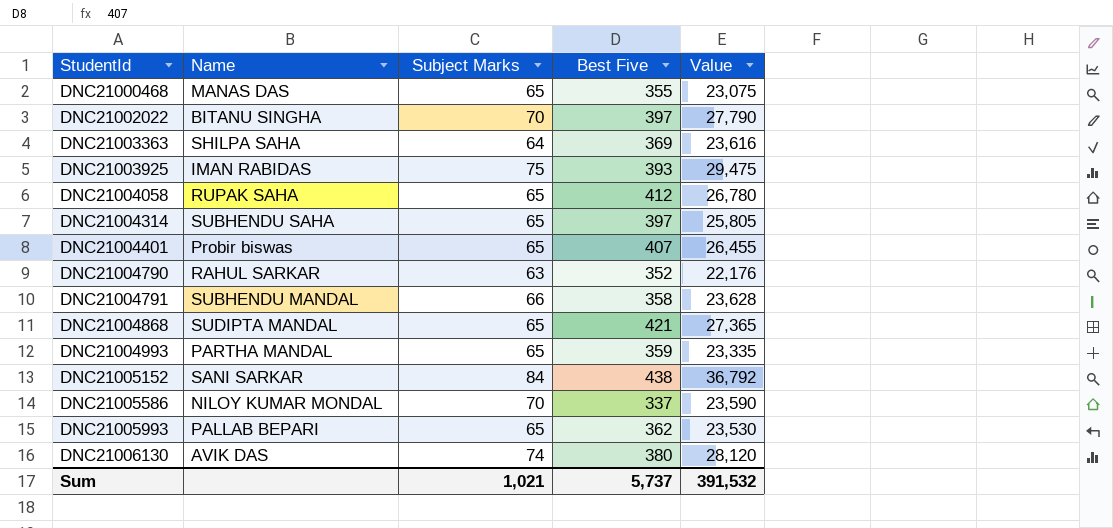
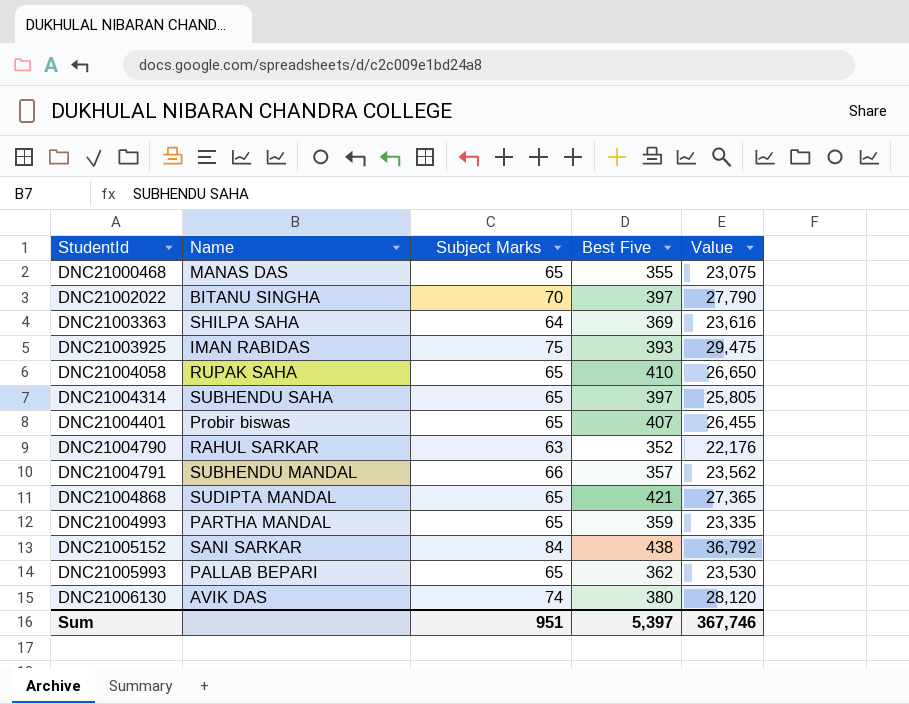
row DNC21005586: NILOY KUMAR MONDAL | 70 | 337 | 23,590 -> none
DNC21004058 | Best Five: 412 -> 410
DNC21004058 | Value: 26,780 -> 26,650
DNC21004791 | Best Five: 358 -> 357
DNC21004791 | Value: 23,628 -> 23,562
Sum | Subject Marks: 1,021 -> 951
Sum | Best Five: 5,737 -> 5,397
Sum | Value: 391,532 -> 367,746

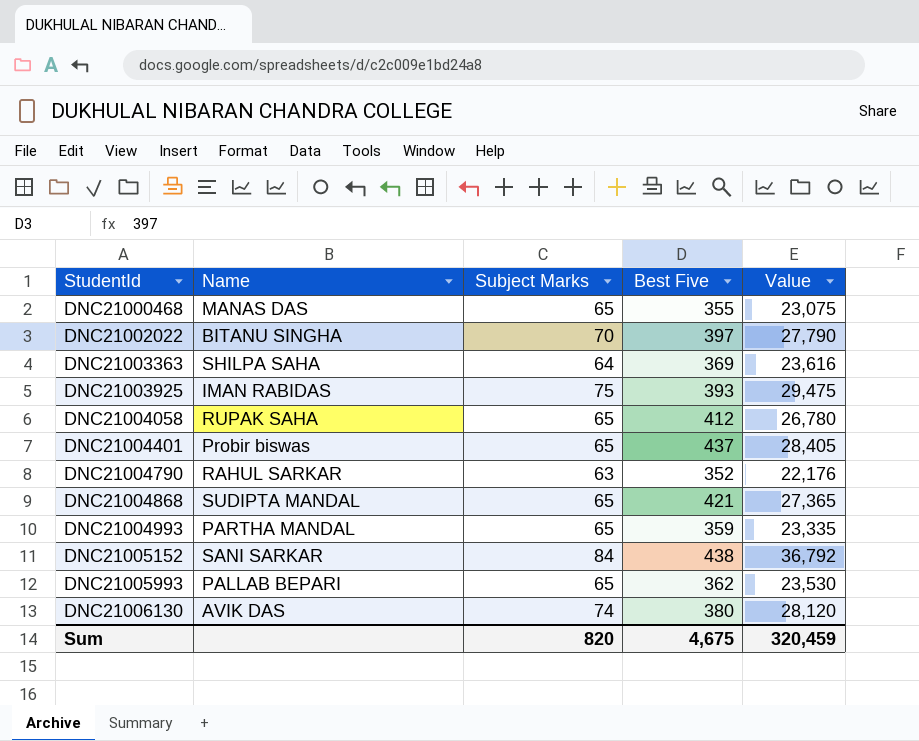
row DNC21004314: SUBHENDU SAHA | 65 | 397 | 25,805 -> none
row DNC21004791: SUBHENDU MANDAL | 66 | 357 | 23,562 -> none
DNC21004058 | Best Five: 410 -> 412
DNC21004058 | Value: 26,650 -> 26,780
DNC21004401 | Best Five: 407 -> 437
DNC21004401 | Value: 26,455 -> 28,405
Sum | Subject Marks: 951 -> 820
Sum | Best Five: 5,397 -> 4,675
Sum | Value: 367,746 -> 320,459

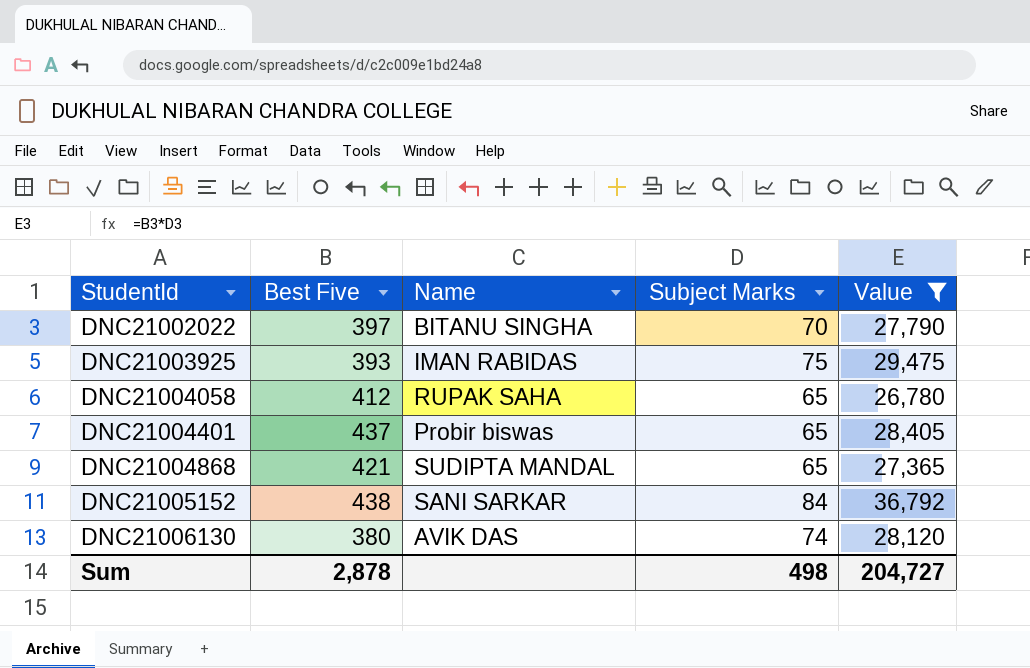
filter: none -> Value >= 26,780
column Best Five | position: 4 -> 2
Sum | Best Five: 4,675 -> 2,878
Sum | Subject Marks: 820 -> 498
Sum | Value: 320,459 -> 204,727

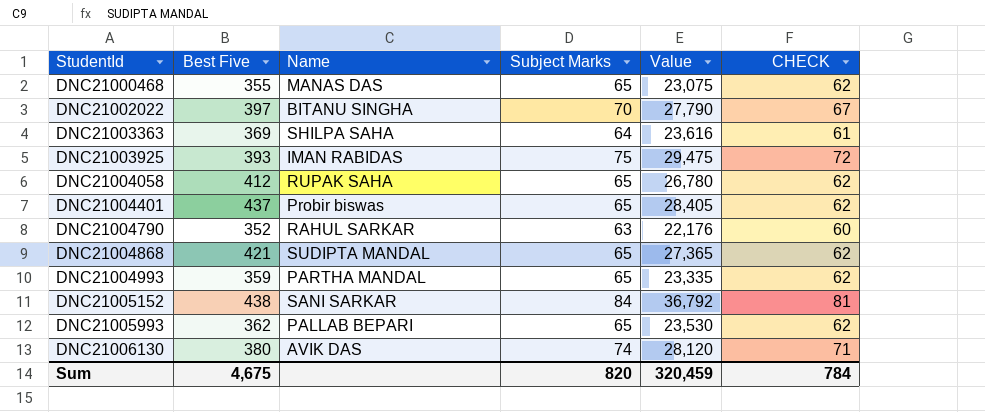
filter: Value >= 26,780 -> none
column CHECK | formula: none -> [Subject Marks] - 3
Sum | Best Five: 2,878 -> 4,675
Sum | Subject Marks: 498 -> 820
Sum | Value: 204,727 -> 320,459

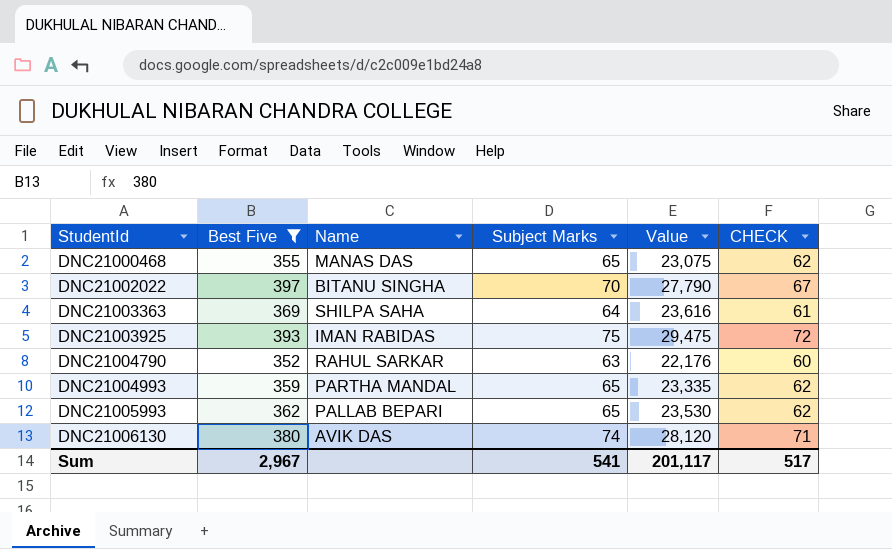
filter: none -> Best Five <= 397
Sum | Best Five: 4,675 -> 2,967
Sum | Subject Marks: 820 -> 541
Sum | Value: 320,459 -> 201,117
Sum | CHECK: 784 -> 517

